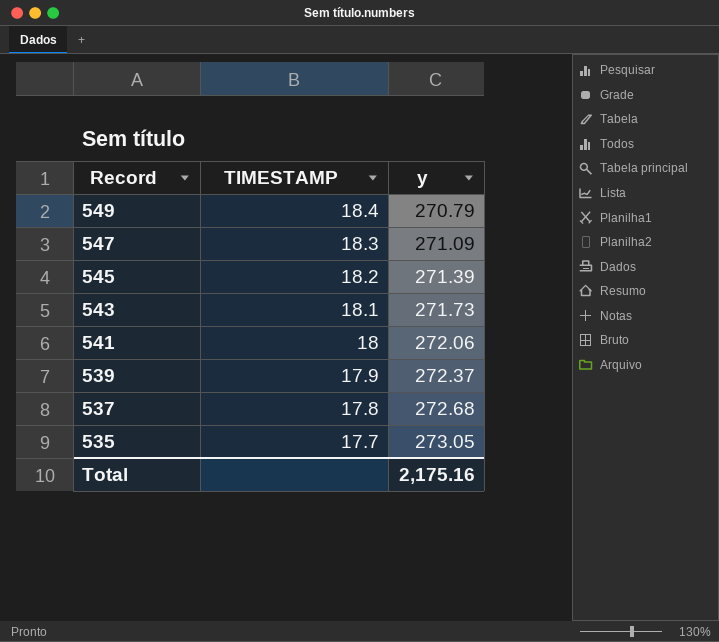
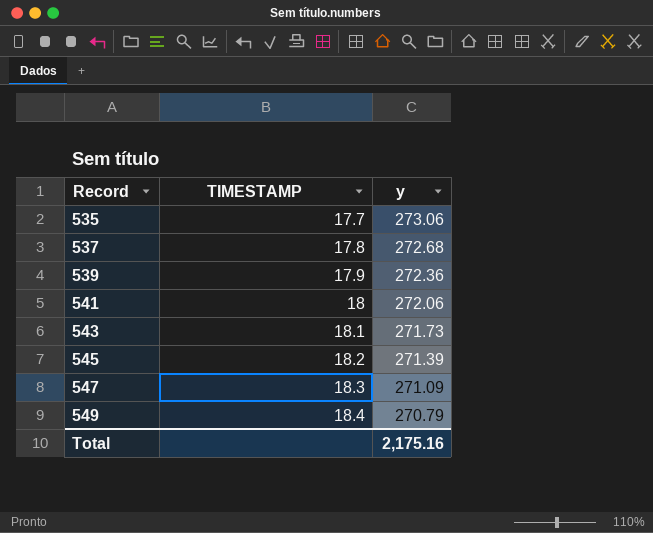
row order: Record descending -> Record ascending
535 | y: 273.05 -> 273.06
539 | y: 272.37 -> 272.36

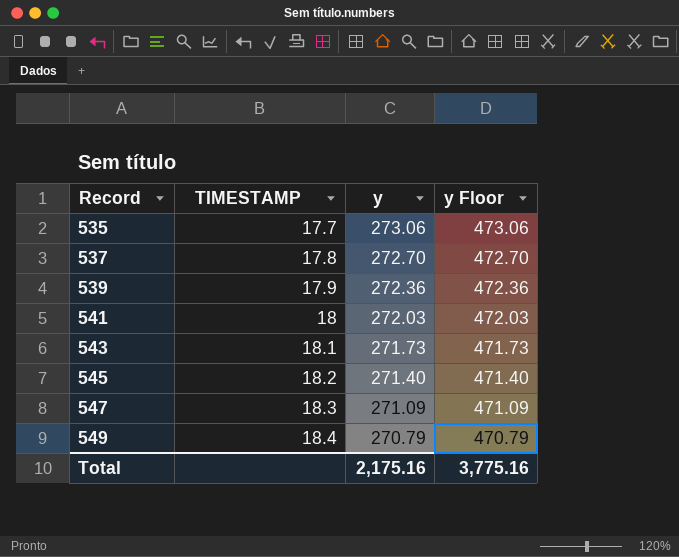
column y Floor | formula: none -> [y] + 200
537 | y: 272.68 -> 272.70
541 | y: 272.06 -> 272.03
545 | y: 271.39 -> 271.40

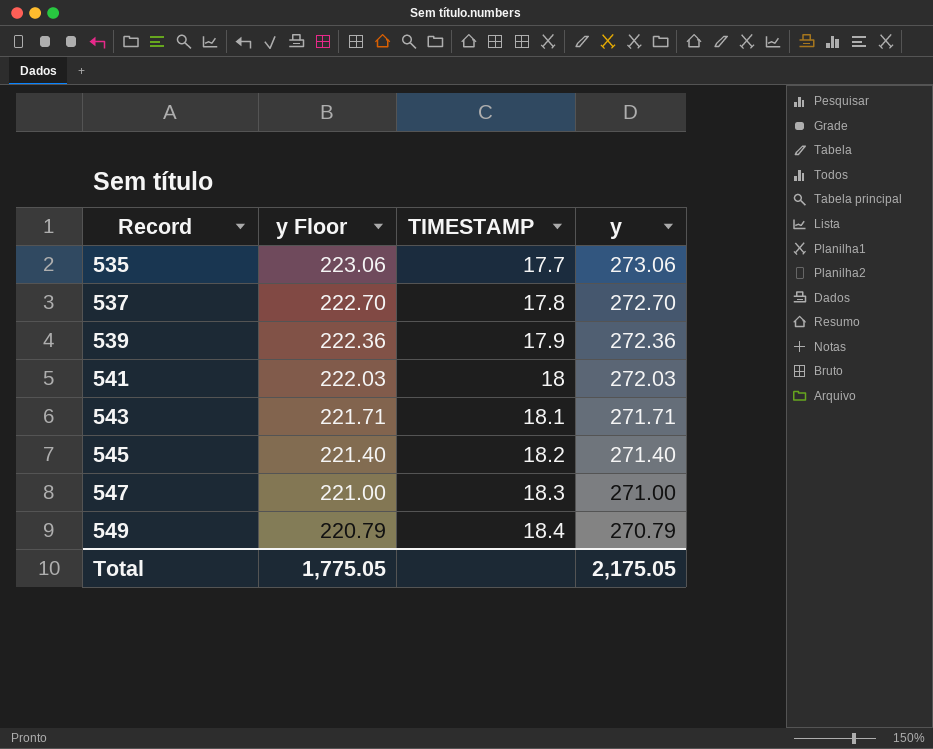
column y Floor | formula: [y] + 200 -> [y] - 50
column y Floor | position: 4 -> 2
543 | y: 271.73 -> 271.71
547 | y: 271.09 -> 271.00
Total | y Floor: 3,775.16 -> 1,775.05
Total | y: 2,175.16 -> 2,175.05

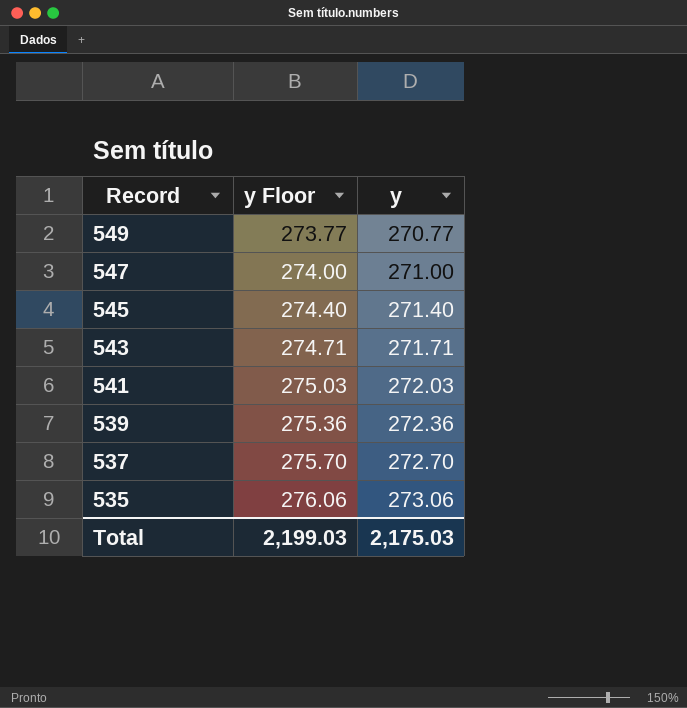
row order: Record ascending -> Record descending
column TIMESTAMP | position: 3 -> none
column y Floor | formula: [y] - 50 -> [y] + 3
549 | y: 270.79 -> 270.77
Total | y Floor: 1,775.05 -> 2,199.03
Total | y: 2,175.05 -> 2,175.03

